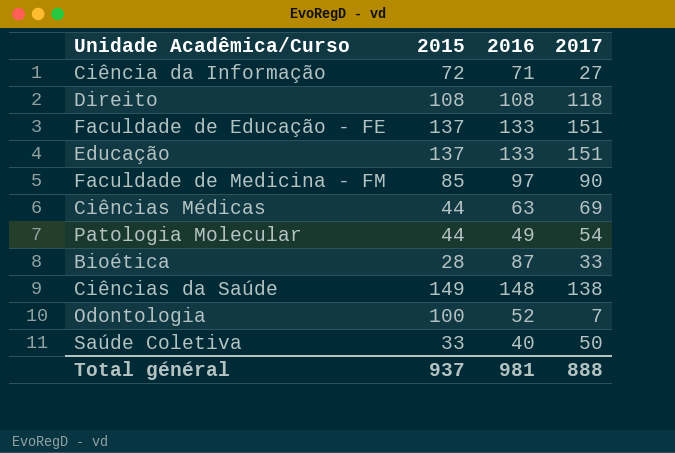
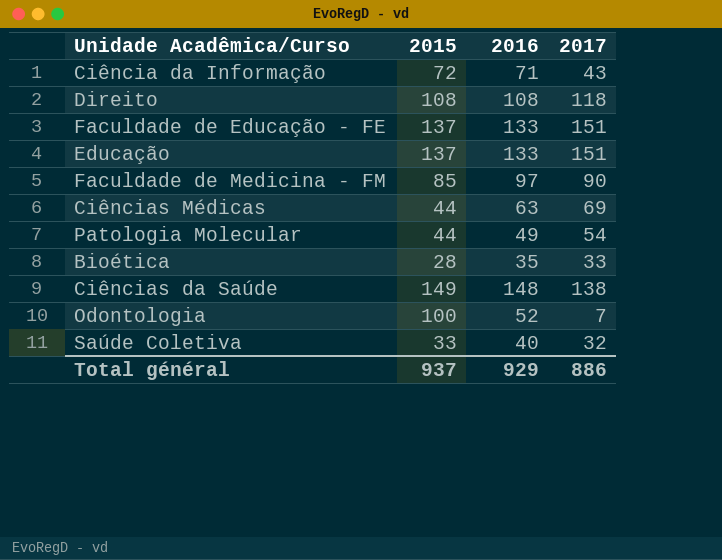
Ciência da Informação | 2017: 27 -> 43
Bioética | 2016: 87 -> 35
Saúde Coletiva | 2017: 50 -> 32
Total général | 2016: 981 -> 929
Total général | 2017: 888 -> 886

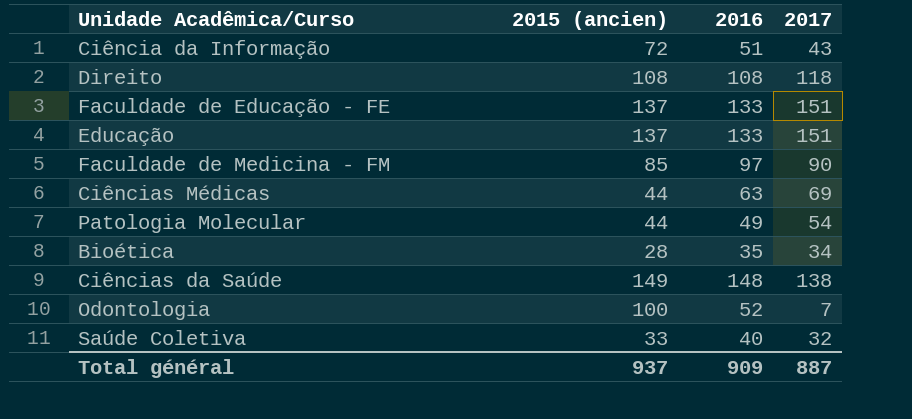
column name: 2015 -> 2015 (ancien)
Ciência da Informação | 2016: 71 -> 51
Bioética | 2017: 33 -> 34
Total général | 2016: 929 -> 909
Total général | 2017: 886 -> 887

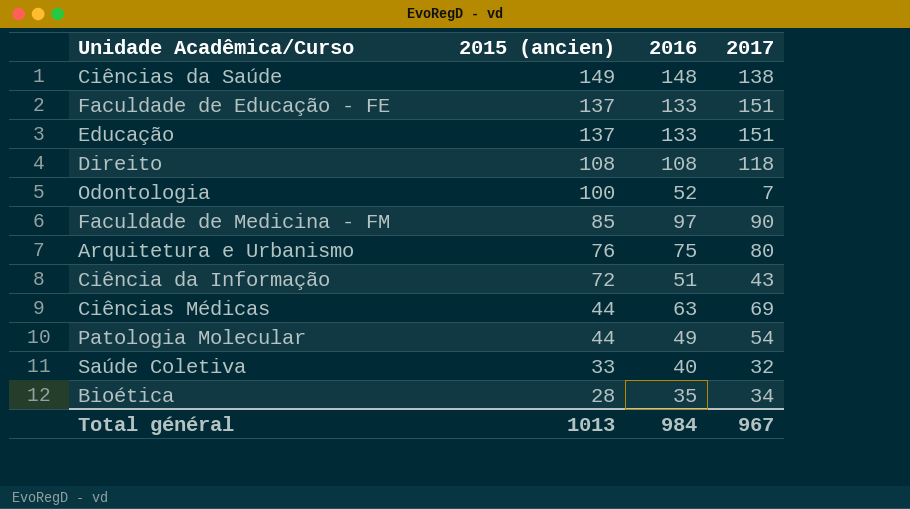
row order: none -> 2015 (ancien) descending
row Arquitetura e Urbanismo: none -> 76 | 75 | 80
Total général | 2015 (ancien): 937 -> 1013
Total général | 2016: 909 -> 984
Total général | 2017: 887 -> 967

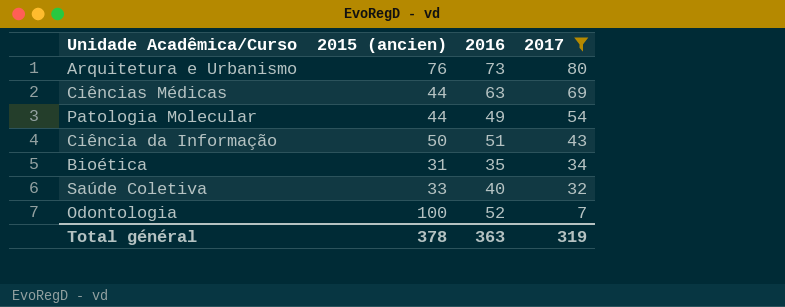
filter: none -> 2017 <= 80
row order: 2015 (ancien) descending -> 2017 descending
Arquitetura e Urbanismo | 2016: 75 -> 73
Ciência da Informação | 2015 (ancien): 72 -> 50
Bioética | 2015 (ancien): 28 -> 31
Total général | 2015 (ancien): 1013 -> 378
Total général | 2016: 984 -> 363
Total général | 2017: 967 -> 319

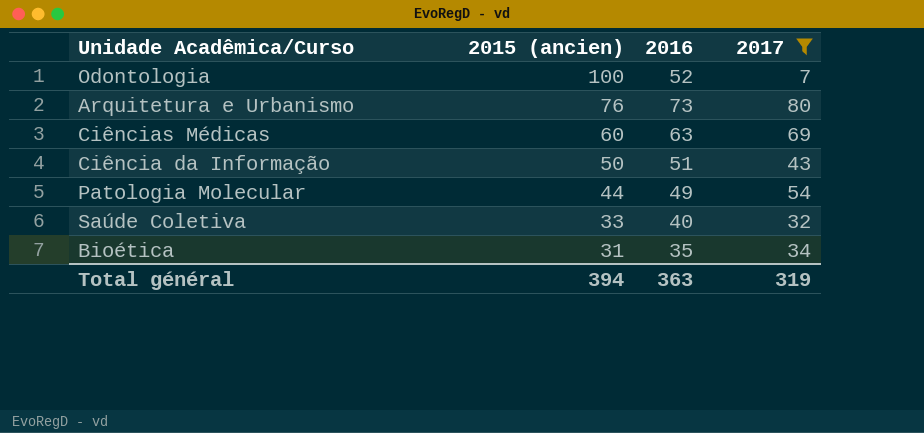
row order: 2017 descending -> 2015 (ancien) descending
Ciências Médicas | 2015 (ancien): 44 -> 60
Total général | 2015 (ancien): 378 -> 394

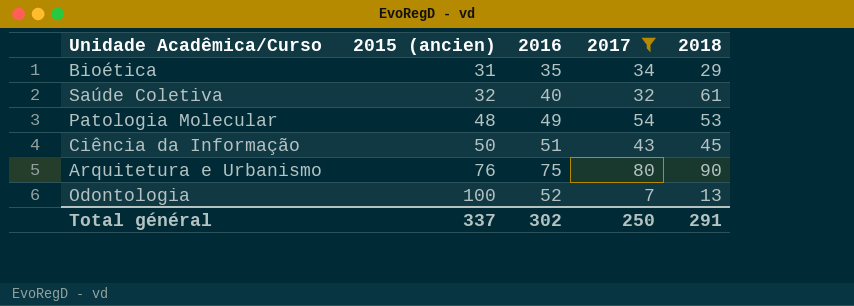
row order: 2015 (ancien) descending -> 2015 (ancien) ascending
column 2018 | position: none -> 5
row Ciências Médicas: 60 | 63 | 69 -> none
Saúde Coletiva | 2015 (ancien): 33 -> 32
Patologia Molecular | 2015 (ancien): 44 -> 48
Arquitetura e Urbanismo | 2016: 73 -> 75
Total général | 2015 (ancien): 394 -> 337
Total général | 2016: 363 -> 302
Total général | 2017: 319 -> 250

